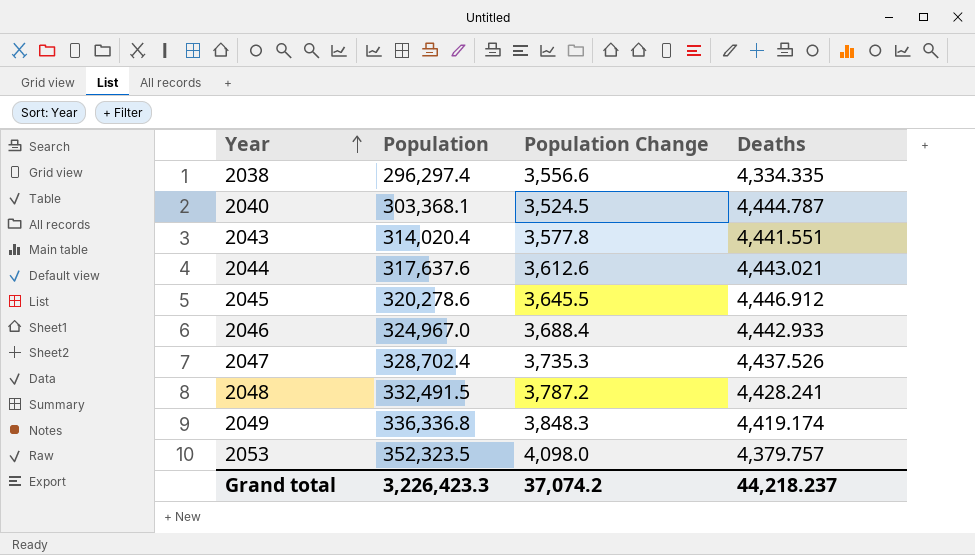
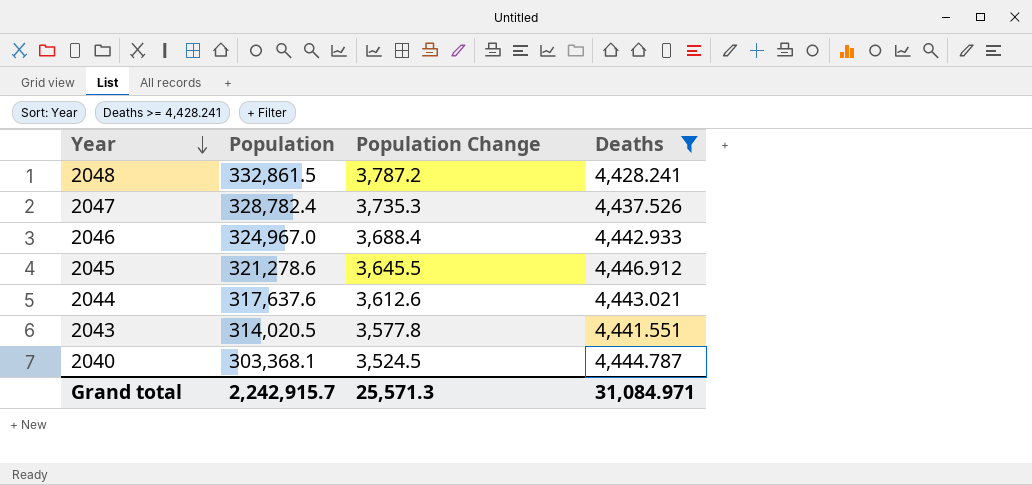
filter: none -> Deaths >= 4,428.241
row order: Year ascending -> Year descending
2048 | Population: 332,491.5 -> 332,861.5
2047 | Population: 328,702.4 -> 328,782.4
2045 | Population: 320,278.6 -> 321,278.6
2043 | Population: 314,020.4 -> 314,020.5
Grand total | Population: 3,226,423.3 -> 2,242,915.7
Grand total | Population Change: 37,074.2 -> 25,571.3
Grand total | Deaths: 44,218.237 -> 31,084.971

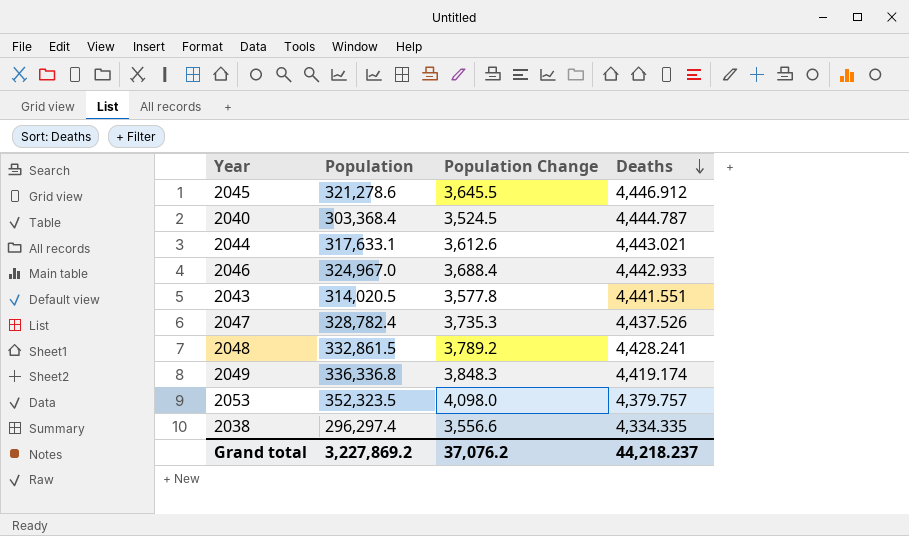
filter: Deaths >= 4,428.241 -> none
row order: Year descending -> Deaths descending
2040 | Population: 303,368.1 -> 303,368.4
2044 | Population: 317,637.6 -> 317,633.1
2048 | Population Change: 3,787.2 -> 3,789.2
Grand total | Population: 2,242,915.7 -> 3,227,869.2
Grand total | Population Change: 25,571.3 -> 37,076.2
Grand total | Deaths: 31,084.971 -> 44,218.237

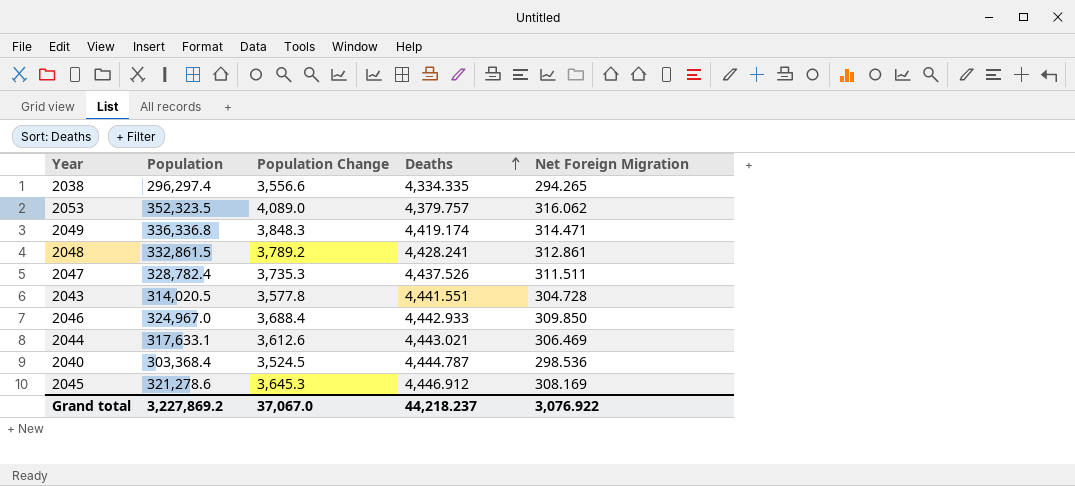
row order: Deaths descending -> Deaths ascending
column Net Foreign Migration | position: none -> 5
2053 | Population Change: 4,098.0 -> 4,089.0
2045 | Population Change: 3,645.5 -> 3,645.3
Grand total | Population Change: 37,076.2 -> 37,067.0

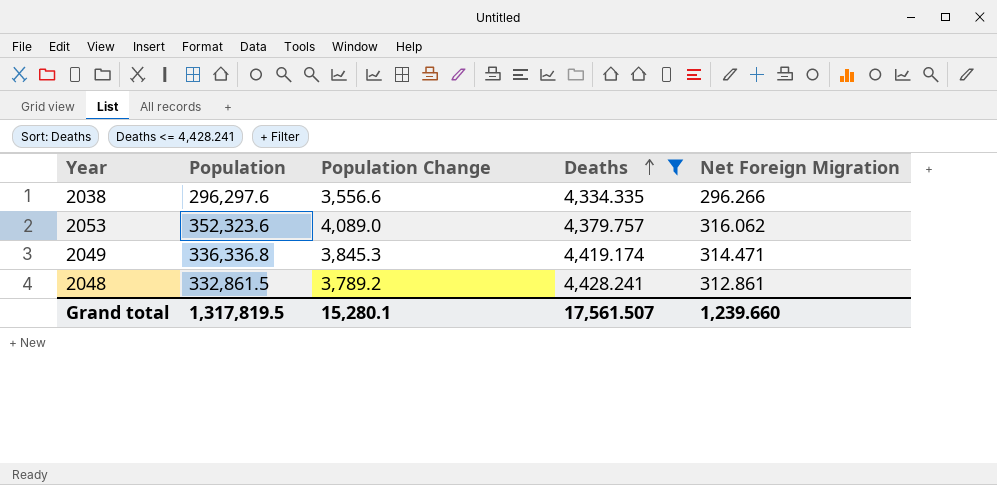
filter: none -> Deaths <= 4,428.241
2038 | Population: 296,297.4 -> 296,297.6
2038 | Net Foreign Migration: 294.265 -> 296.266
2053 | Population: 352,323.5 -> 352,323.6
2049 | Population Change: 3,848.3 -> 3,845.3
Grand total | Population: 3,227,869.2 -> 1,317,819.5
Grand total | Population Change: 37,067.0 -> 15,280.1
Grand total | Deaths: 44,218.237 -> 17,561.507
Grand total | Net Foreign Migration: 3,076.922 -> 1,239.660

